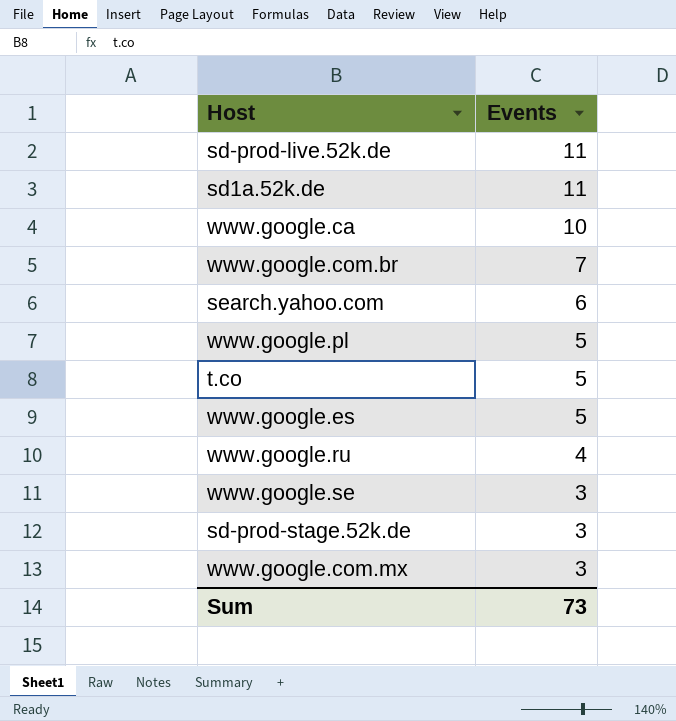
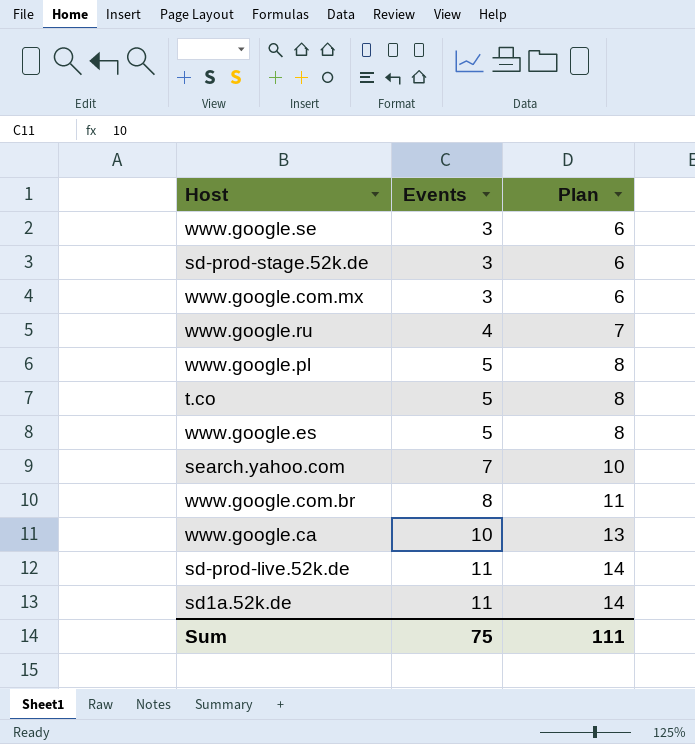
row order: Events descending -> Events ascending
column Plan | formula: none -> [Events] + 3
search.yahoo.com | Events: 6 -> 7
www.google.com.br | Events: 7 -> 8
Sum | Events: 73 -> 75

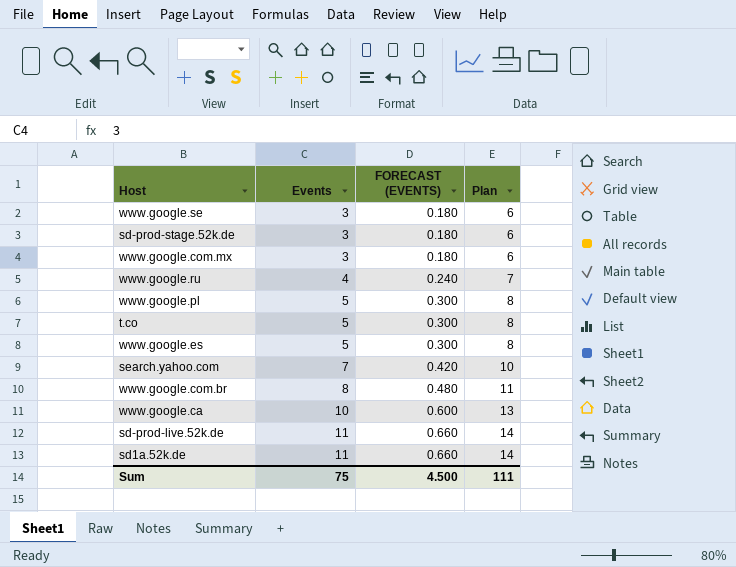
column FORECAST (EVENTS) | formula: none -> [Events] * 0.06

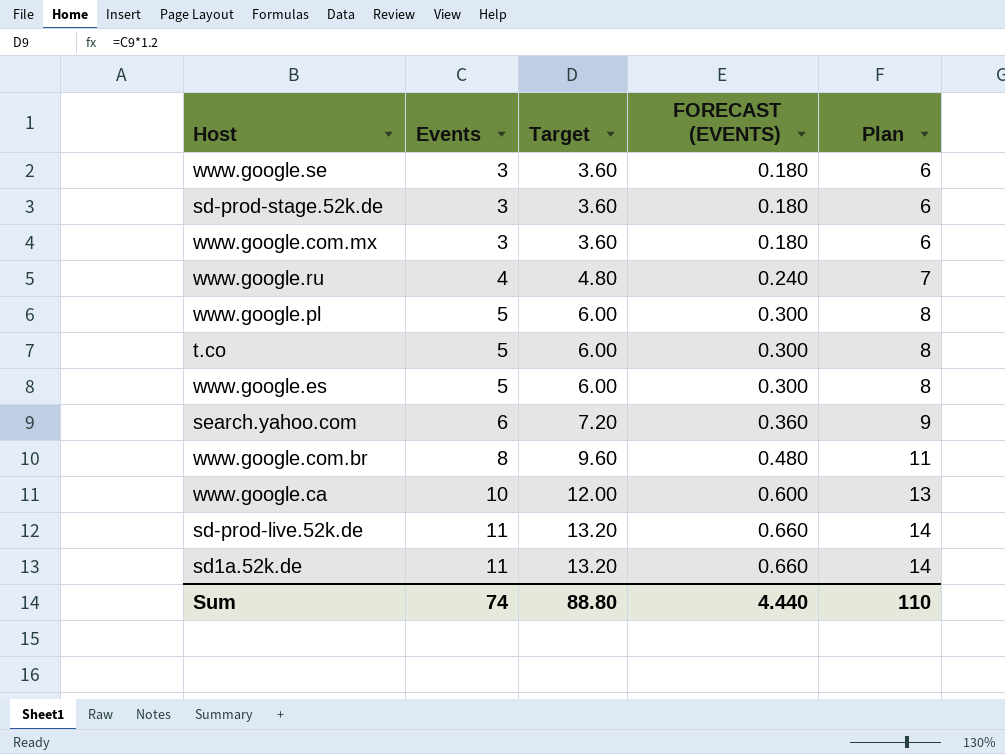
column Target | formula: none -> [Events] * 1.2
search.yahoo.com | Events: 7 -> 6
search.yahoo.com | FORECAST (EVENTS): 0.420 -> 0.360
search.yahoo.com | Plan: 10 -> 9
Sum | Events: 75 -> 74
Sum | FORECAST (EVENTS): 4.500 -> 4.440
Sum | Plan: 111 -> 110

